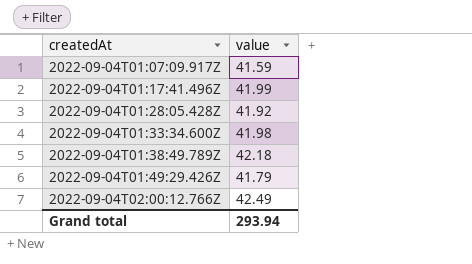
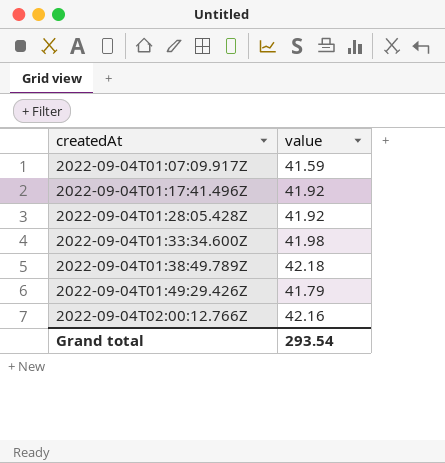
2022-09-04T01:17:41.496Z | value: 41.99 -> 41.92
2022-09-04T02:00:12.766Z | value: 42.49 -> 42.16
Grand total | value: 293.94 -> 293.54

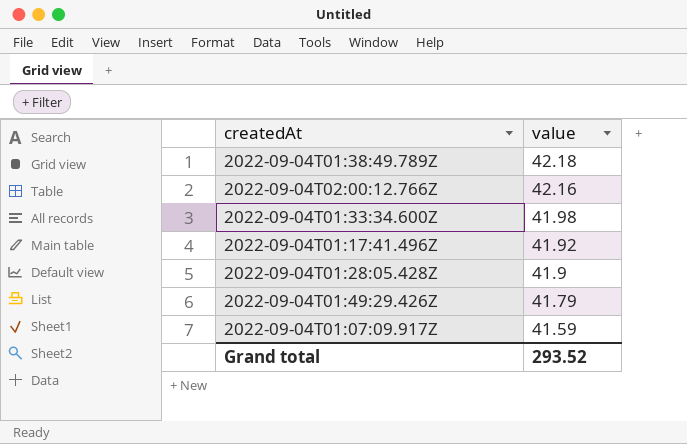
row order: createdAt ascending -> value descending
2022-09-04T01:28:05.428Z | value: 41.92 -> 41.9
Grand total | value: 293.54 -> 293.52

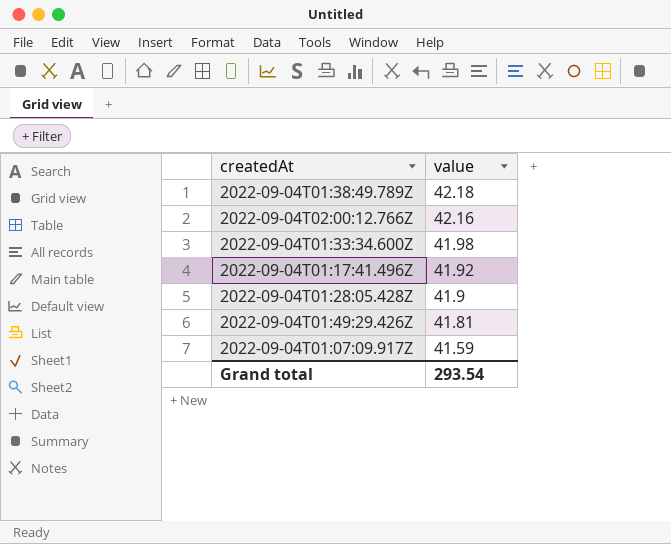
2022-09-04T01:49:29.426Z | value: 41.79 -> 41.81
Grand total | value: 293.52 -> 293.54

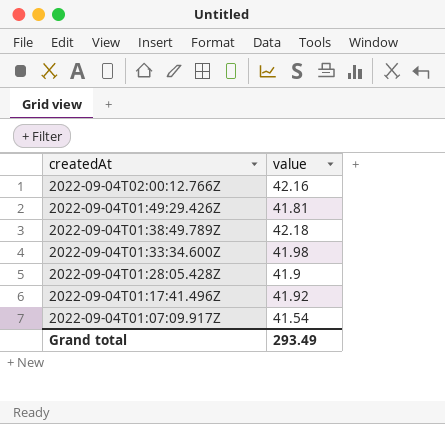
row order: value descending -> createdAt descending
2022-09-04T01:07:09.917Z | value: 41.59 -> 41.54
Grand total | value: 293.54 -> 293.49

